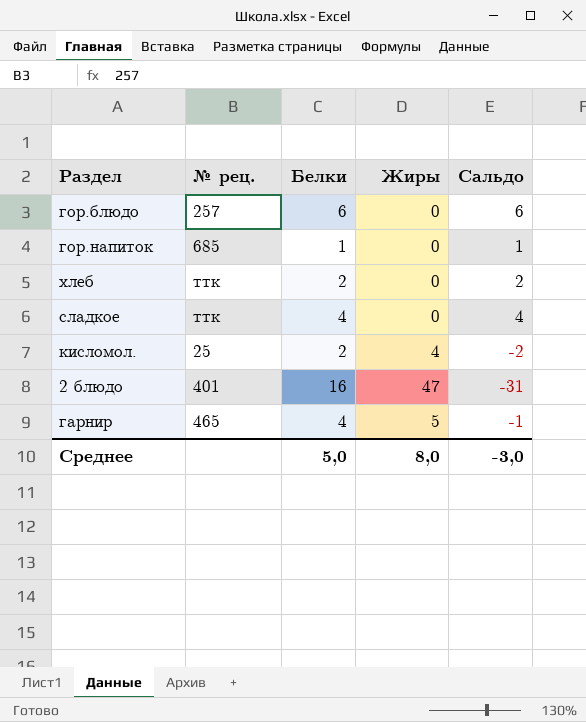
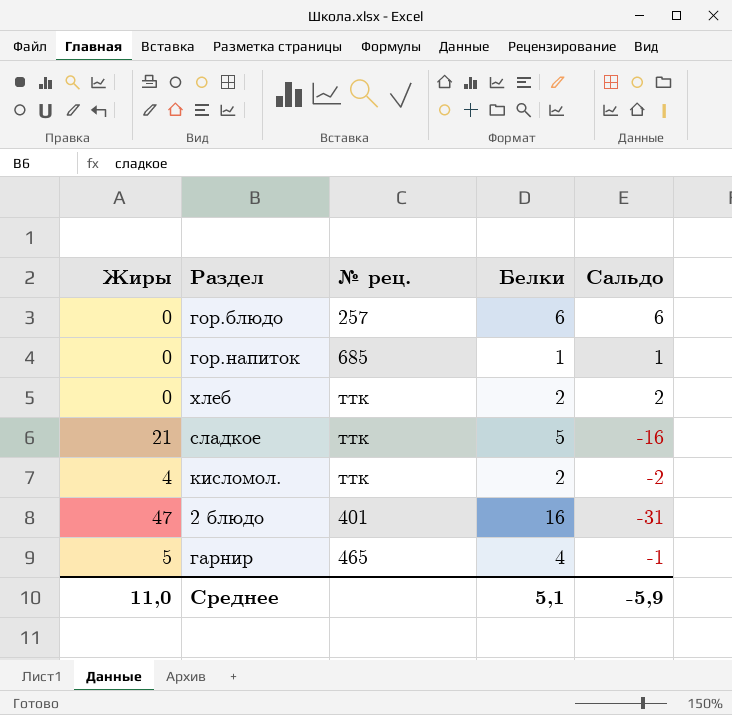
column Жиры | position: 4 -> 1
сладкое | Жиры: 0 -> 21
сладкое | Белки: 4 -> 5
сладкое | Сальдо: 4 -> -16
кисломол. | № рец.: 25 -> ттк
Среднее | Жиры: 8,0 -> 11,0
Среднее | Белки: 5,0 -> 5,1
Среднее | Сальдо: -3,0 -> -5,9

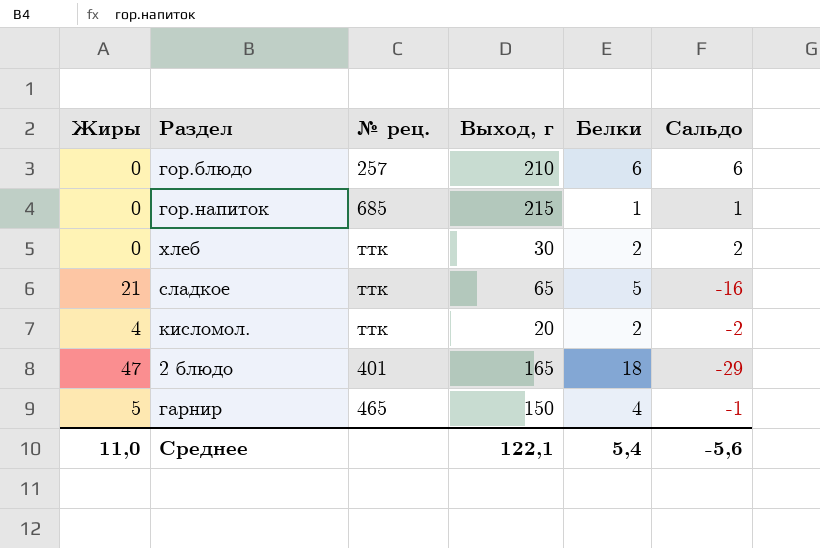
column Выход, г | position: none -> 4
2 блюдо | Белки: 16 -> 18
2 блюдо | Сальдо: -31 -> -29
Среднее | Белки: 5,1 -> 5,4
Среднее | Сальдо: -5,9 -> -5,6

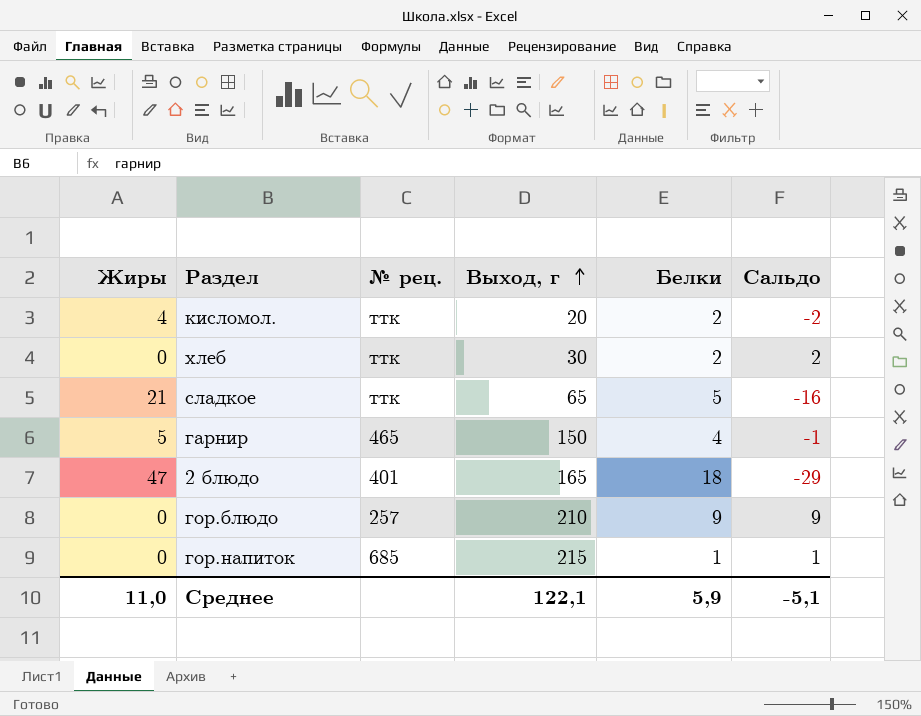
row order: none -> Выход, г ascending
гор.блюдо | Белки: 6 -> 9
гор.блюдо | Сальдо: 6 -> 9
Среднее | Белки: 5,4 -> 5,9
Среднее | Сальдо: -5,6 -> -5,1

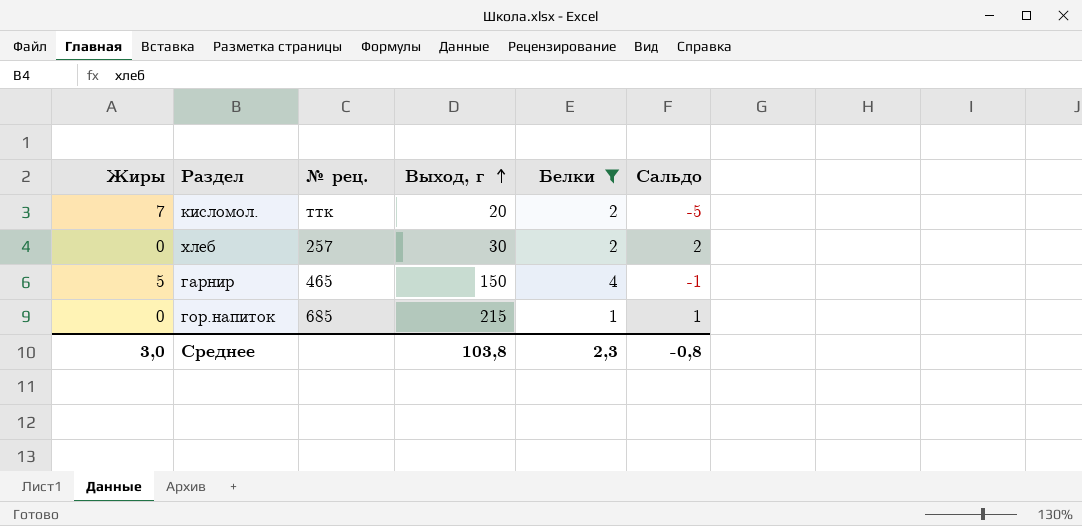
filter: none -> Белки <= 4
кисломол. | Жиры: 4 -> 7
кисломол. | Сальдо: -2 -> -5
хлеб | № рец.: ттк -> 257
Среднее | Жиры: 11,0 -> 3,0
Среднее | Выход, г: 122,1 -> 103,8
Среднее | Белки: 5,9 -> 2,3
Среднее | Сальдо: -5,1 -> -0,8

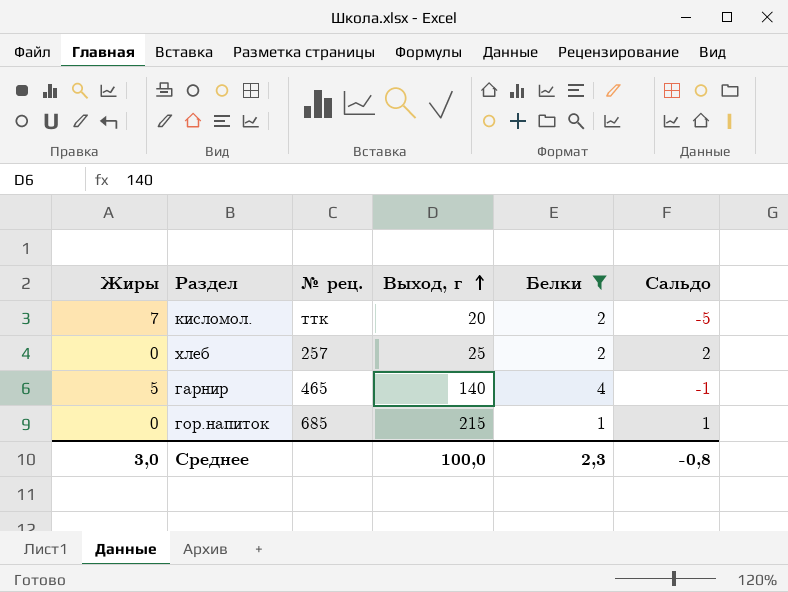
хлеб | Выход, г: 30 -> 25
гарнир | Выход, г: 150 -> 140
Среднее | Выход, г: 103,8 -> 100,0

